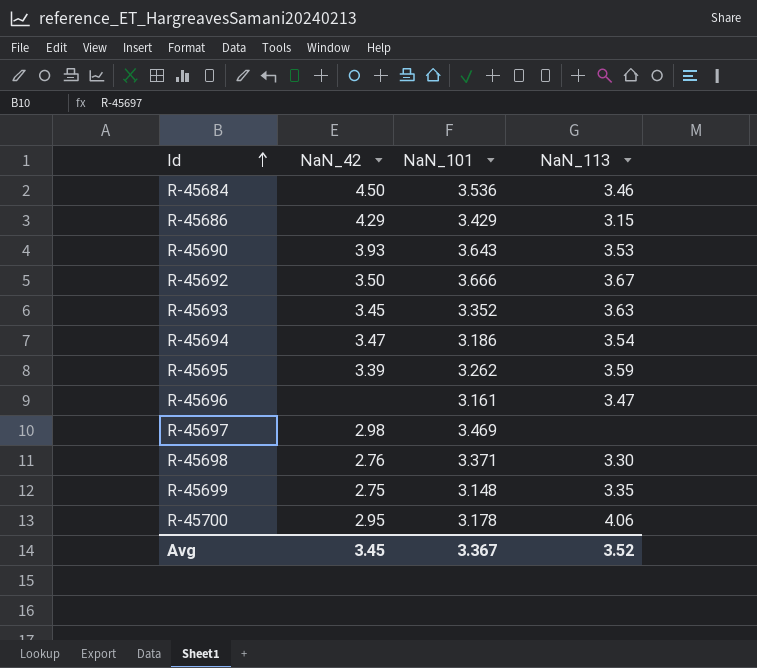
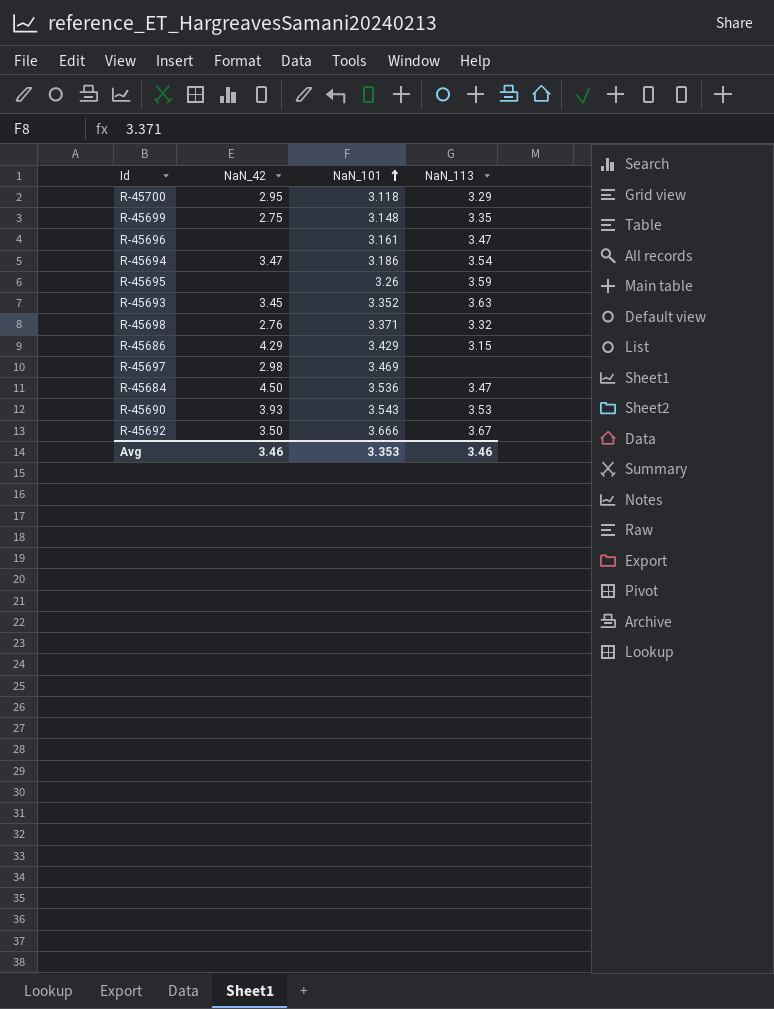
row order: Id ascending -> NaN_101 ascending
R-45700 | NaN_101: 3.178 -> 3.118
R-45700 | NaN_113: 4.06 -> 3.29
R-45695 | NaN_42: 3.39 -> none
R-45695 | NaN_101: 3.262 -> 3.26
R-45698 | NaN_113: 3.30 -> 3.32
R-45684 | NaN_113: 3.46 -> 3.47
R-45690 | NaN_101: 3.643 -> 3.543
Avg | NaN_42: 3.45 -> 3.46
Avg | NaN_101: 3.367 -> 3.353
Avg | NaN_113: 3.52 -> 3.46

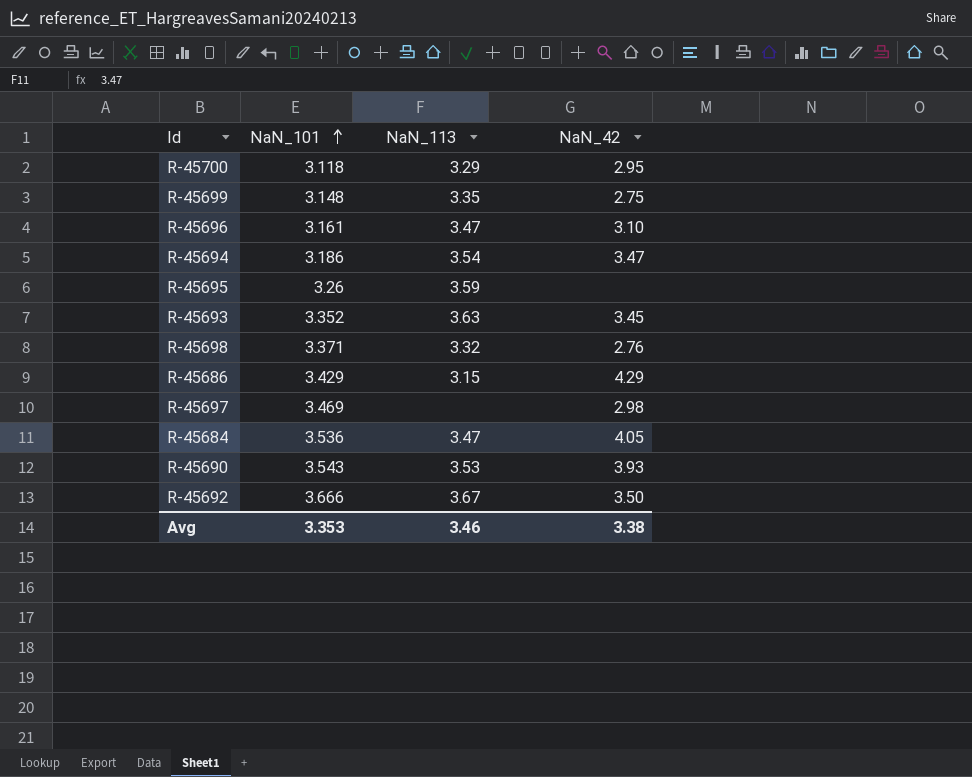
column NaN_42 | position: 2 -> 4
R-45696 | NaN_42: none -> 3.10
R-45684 | NaN_42: 4.50 -> 4.05
Avg | NaN_42: 3.46 -> 3.38

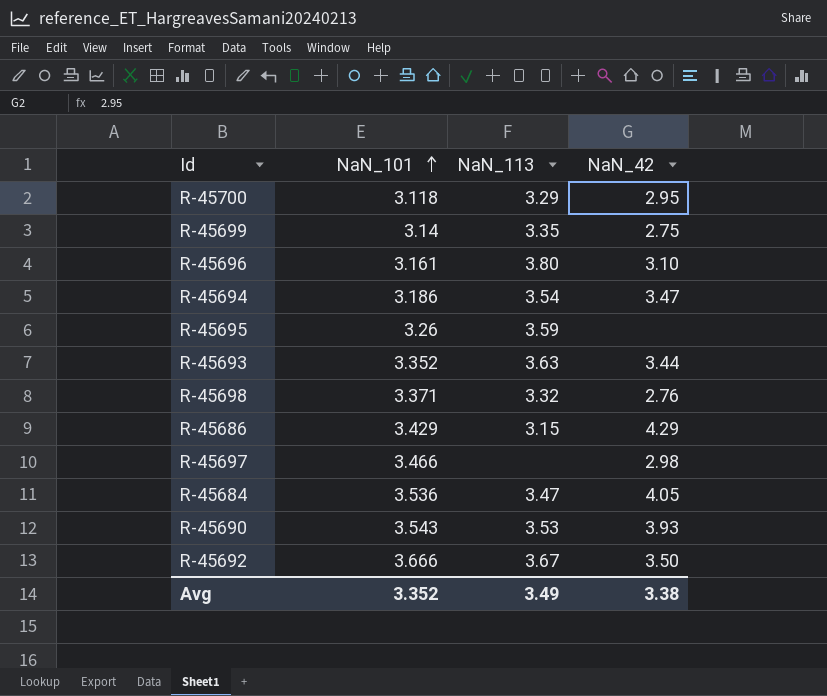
R-45699 | NaN_101: 3.148 -> 3.14
R-45696 | NaN_113: 3.47 -> 3.80
R-45693 | NaN_42: 3.45 -> 3.44
R-45697 | NaN_101: 3.469 -> 3.466
Avg | NaN_101: 3.353 -> 3.352
Avg | NaN_113: 3.46 -> 3.49

